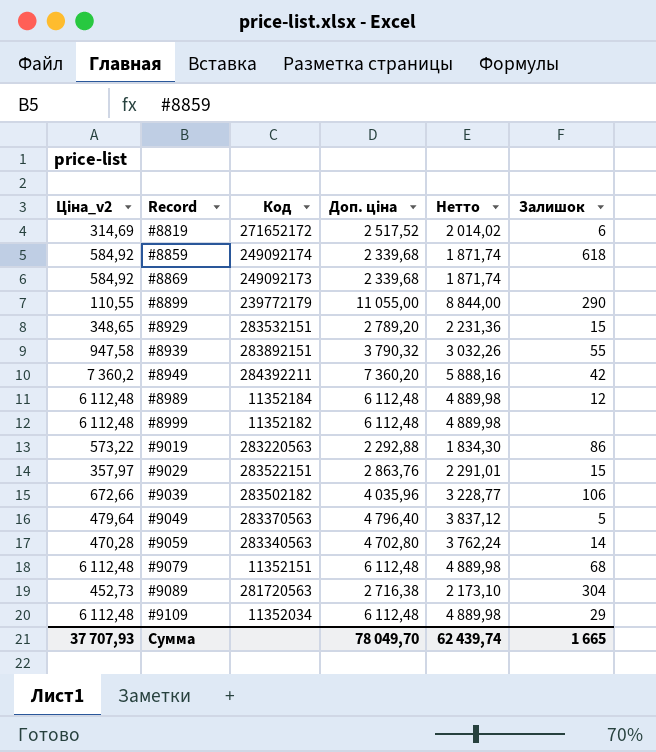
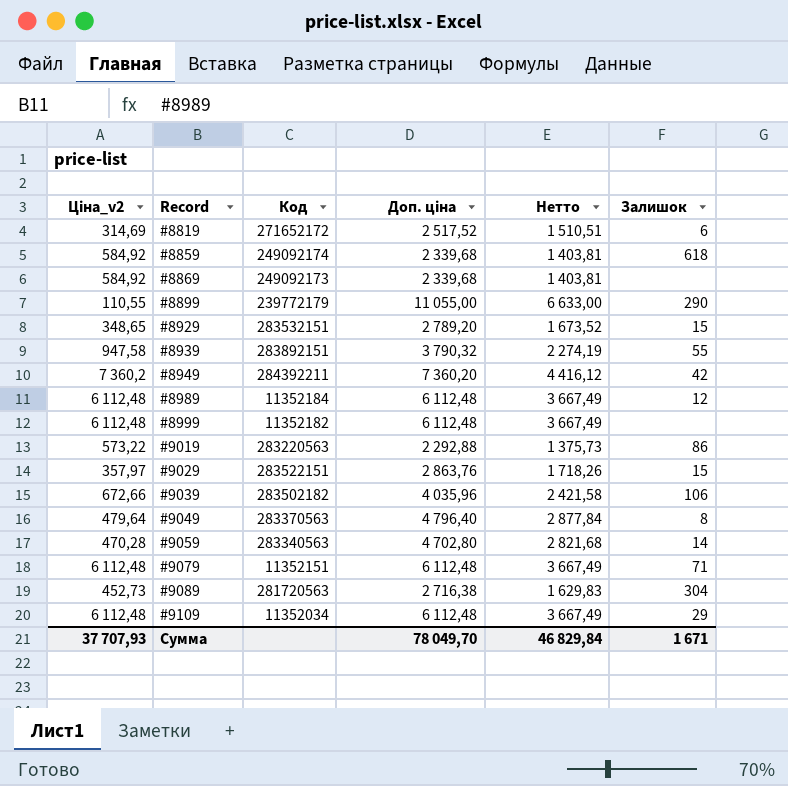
column Нетто | formula: [Доп. ціна] * 0,8 -> [Доп. ціна] * 0,6
#9049 | Залишок: 5 -> 8
#9079 | Залишок: 68 -> 71
Сумма | Нетто: 62 439,74 -> 46 829,84
Сумма | Залишок: 1 665 -> 1 671

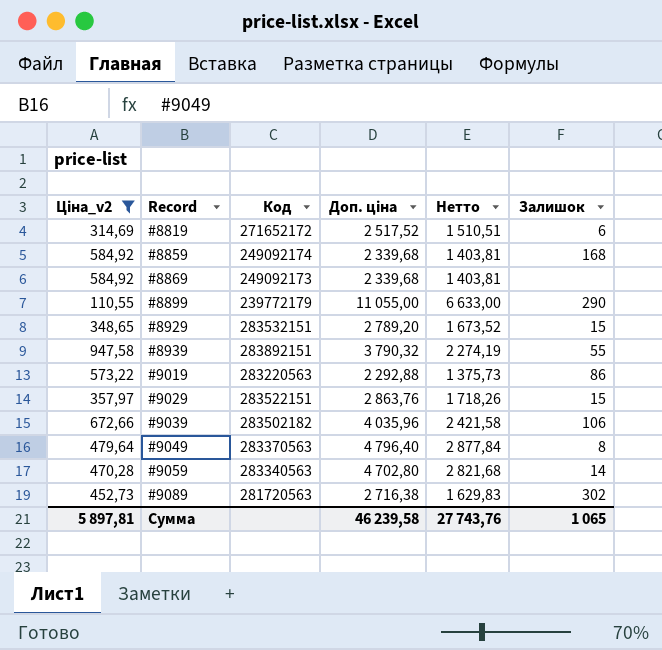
filter: none -> Ціна_v2 <= 947,58
#8859 | Залишок: 618 -> 168
#9089 | Залишок: 304 -> 302
Сумма | Ціна_v2: 37 707,93 -> 5 897,81
Сумма | Доп. ціна: 78 049,70 -> 46 239,58
Сумма | Нетто: 46 829,84 -> 27 743,76
Сумма | Залишок: 1 671 -> 1 065

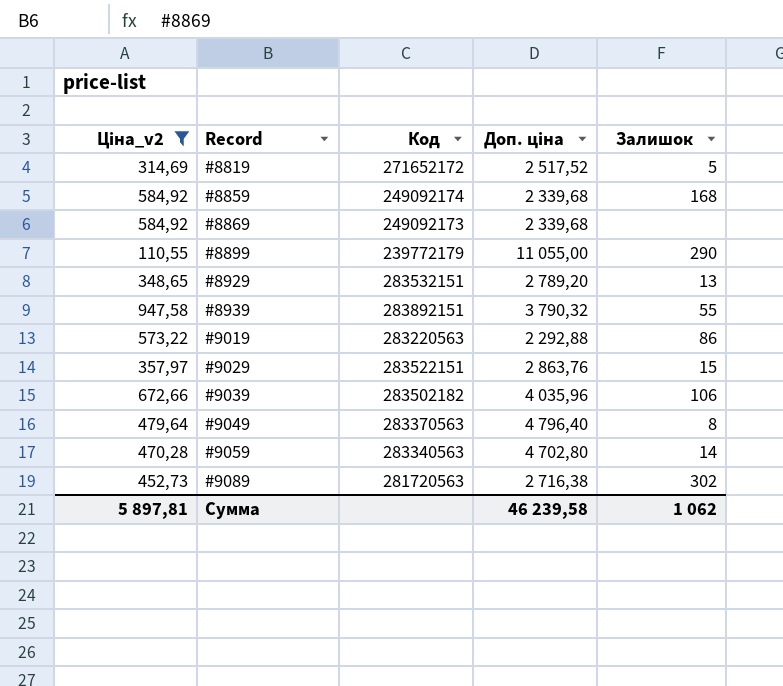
column Нетто | formula: [Доп. ціна] * 0,6 -> none
#8819 | Залишок: 6 -> 5
#8929 | Залишок: 15 -> 13
Сумма | Залишок: 1 065 -> 1 062

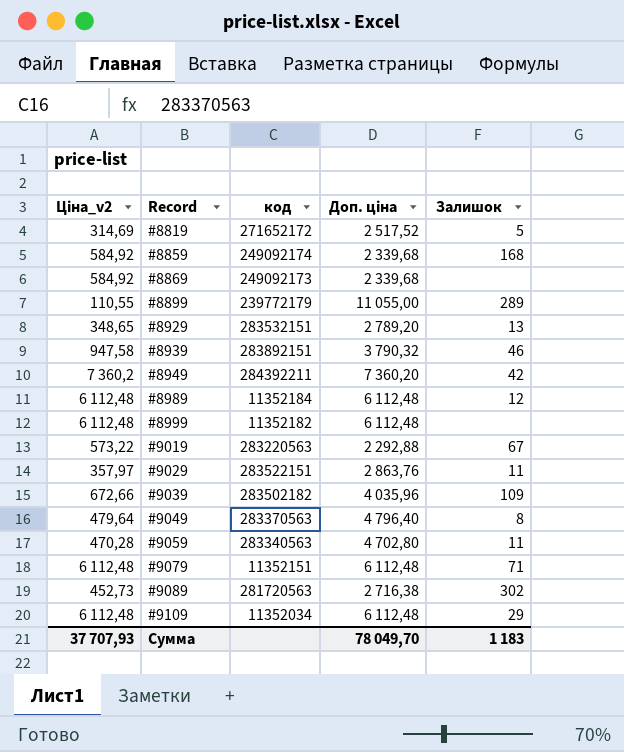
filter: Ціна_v2 <= 947,58 -> none
column name: Код -> код
#8899 | Залишок: 290 -> 289
#8939 | Залишок: 55 -> 46
#9019 | Залишок: 86 -> 67
#9029 | Залишок: 15 -> 11
#9039 | Залишок: 106 -> 109
#9059 | Залишок: 14 -> 11
Сумма | Ціна_v2: 5 897,81 -> 37 707,93
Сумма | Доп. ціна: 46 239,58 -> 78 049,70
Сумма | Залишок: 1 062 -> 1 183

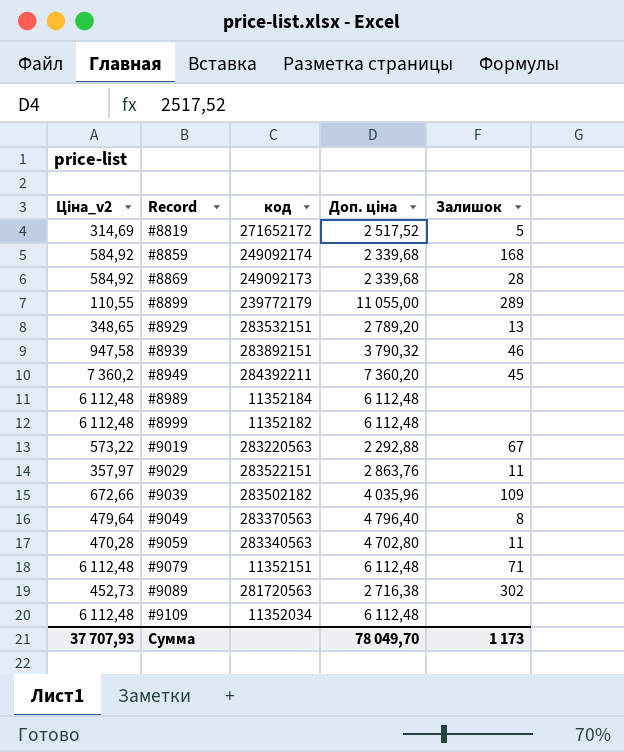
#8869 | Залишок: none -> 28
#8949 | Залишок: 42 -> 45
#8989 | Залишок: 12 -> none
#9109 | Залишок: 29 -> none
Сумма | Залишок: 1 183 -> 1 173

